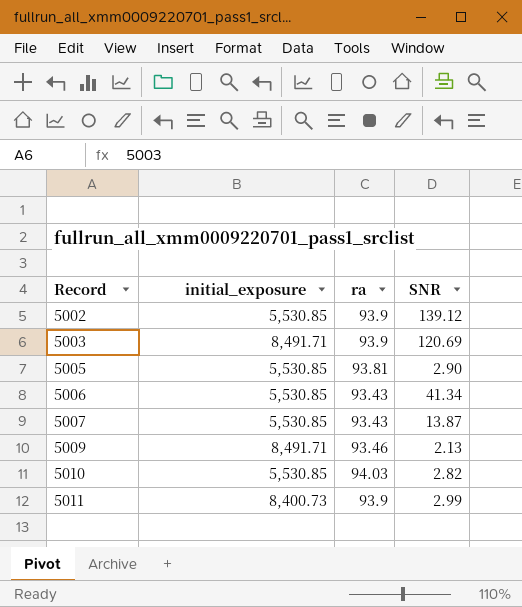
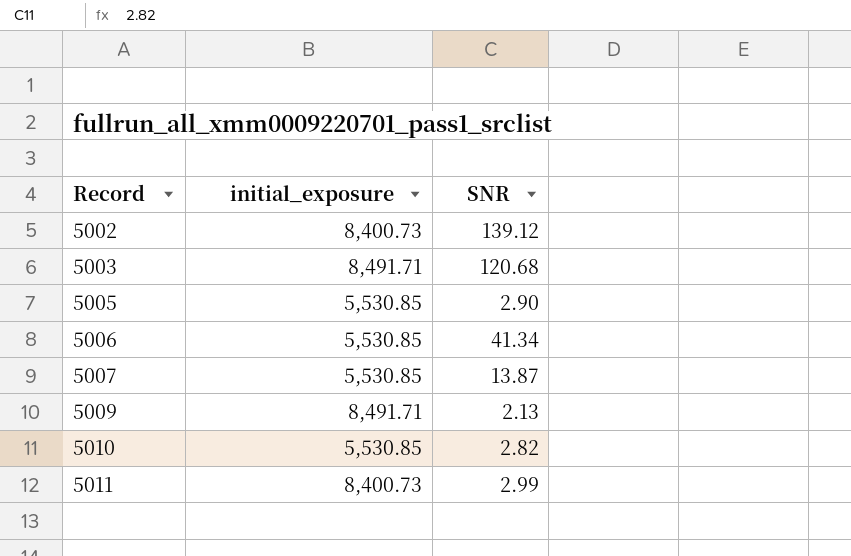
column ra | position: 3 -> none
5002 | initial_exposure: 5,530.85 -> 8,400.73
5003 | SNR: 120.69 -> 120.68

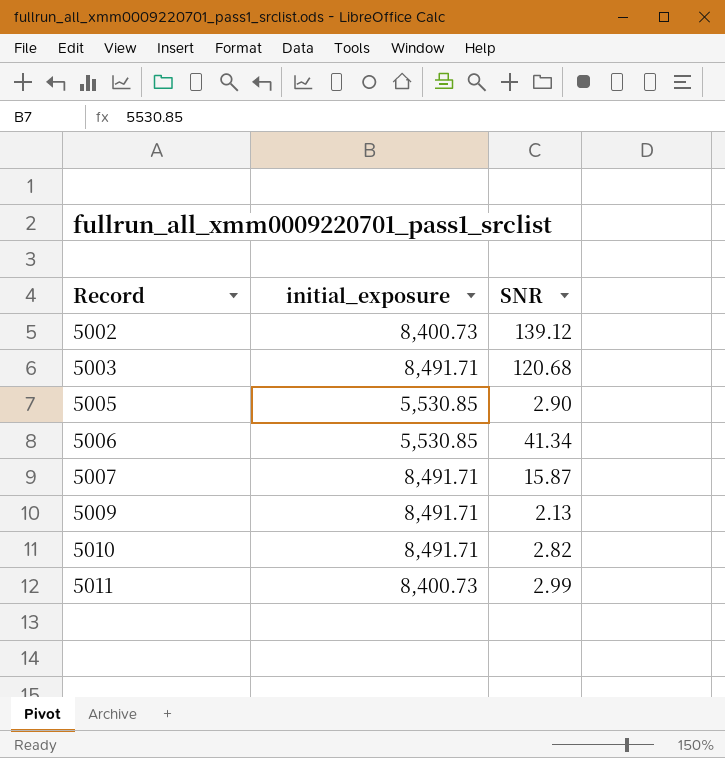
5007 | initial_exposure: 5,530.85 -> 8,491.71
5007 | SNR: 13.87 -> 15.87
5010 | initial_exposure: 5,530.85 -> 8,491.71

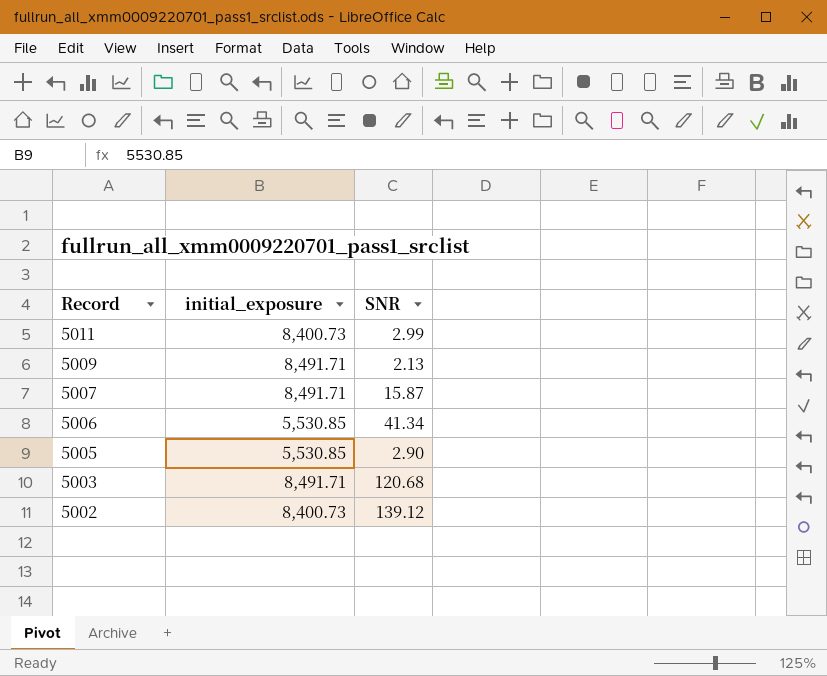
row order: Record ascending -> Record descending
row 5010: 8,491.71 | 2.82 -> none

